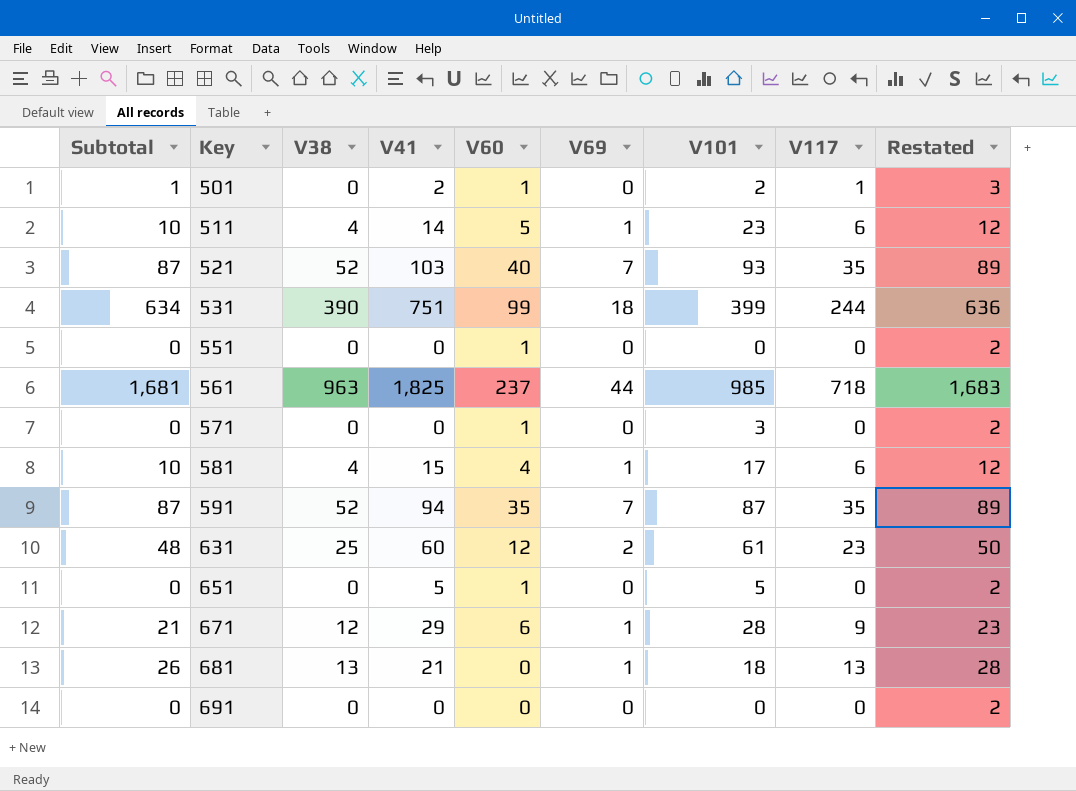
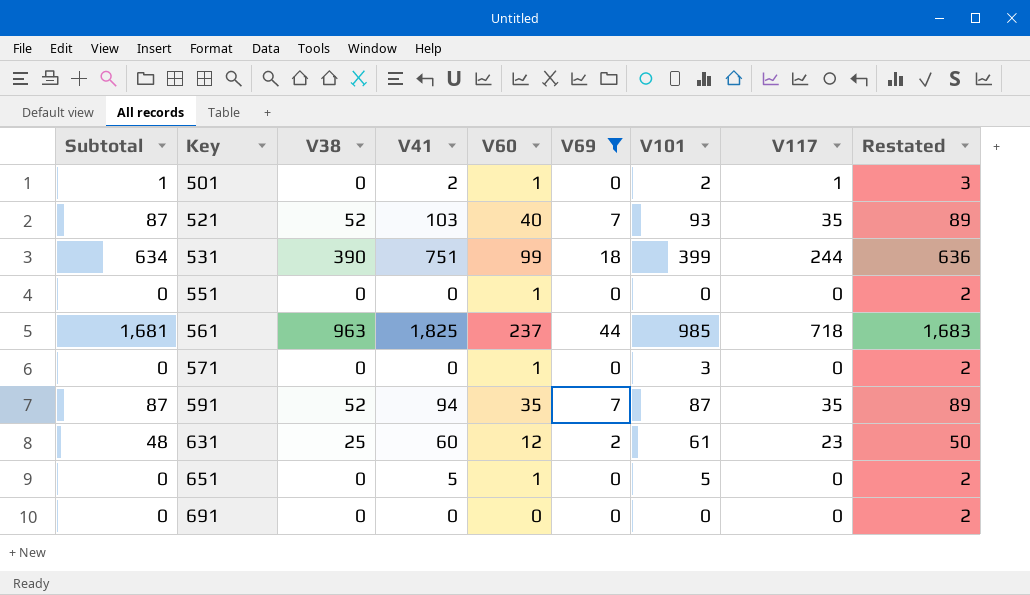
filter: none -> V69 != 1

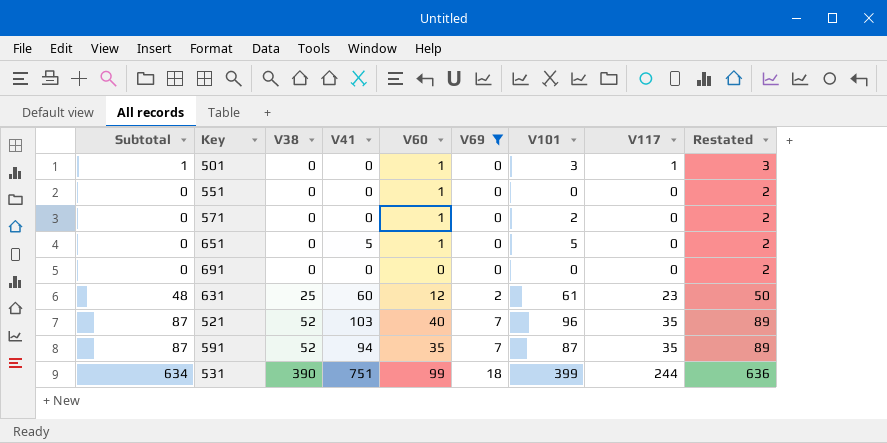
row order: Key ascending -> V38 ascending
row 561: 1,681 | 963 | 1,825 | 237 | 44 | 985 | 718 | 1,683 -> none
501 | V41: 2 -> 0
501 | V101: 2 -> 3
571 | V101: 3 -> 2
521 | V101: 93 -> 96

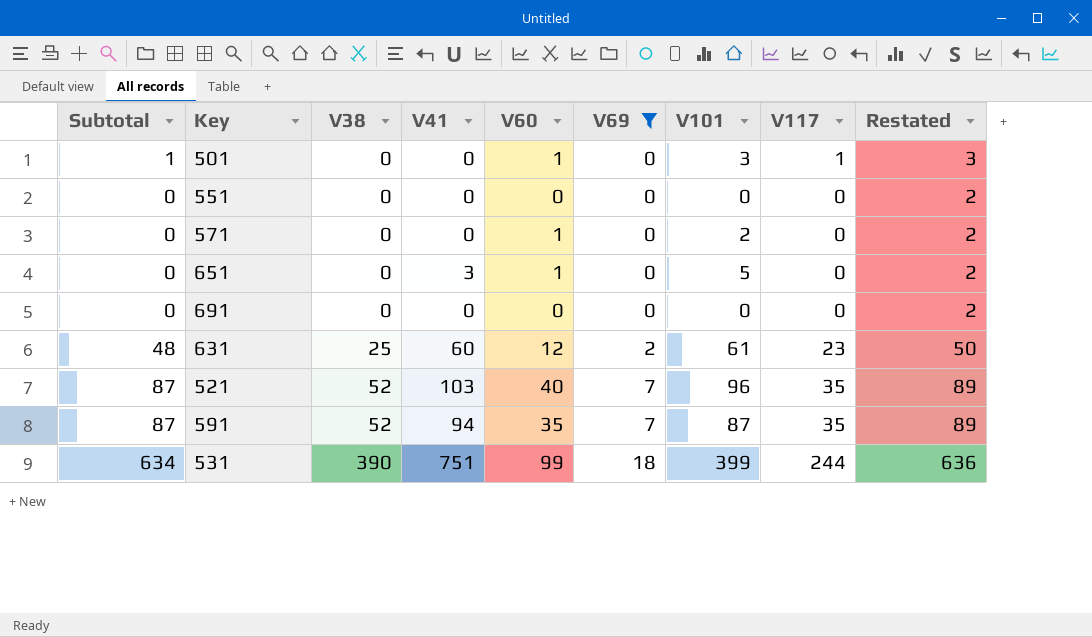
551 | V60: 1 -> 0
651 | V41: 5 -> 3

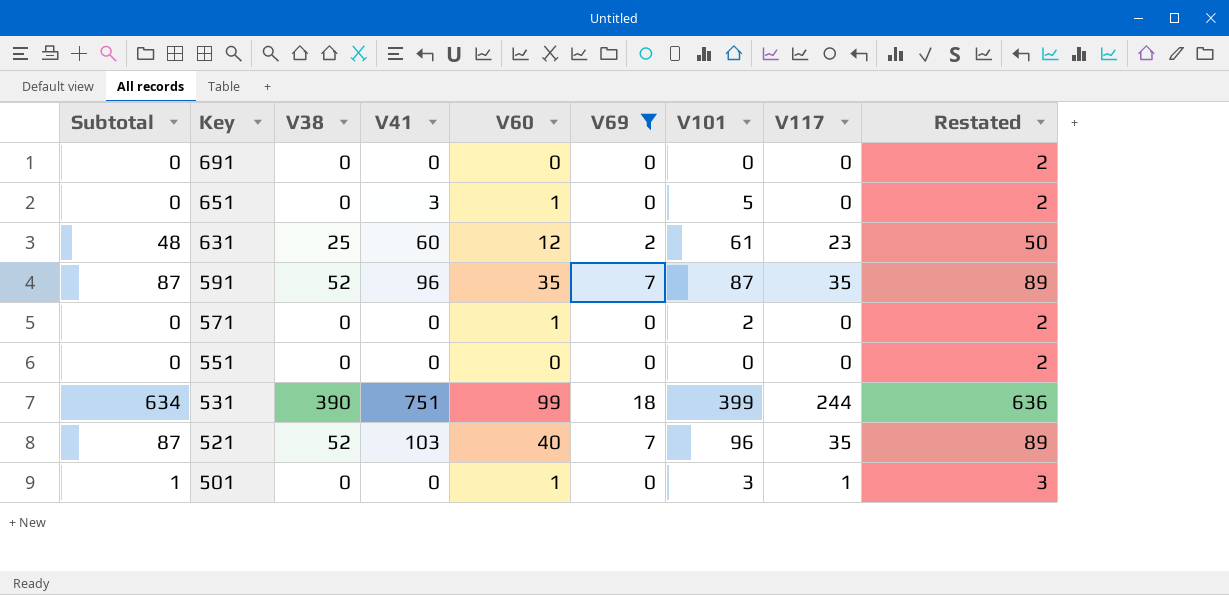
row order: V38 ascending -> Key descending
591 | V41: 94 -> 96

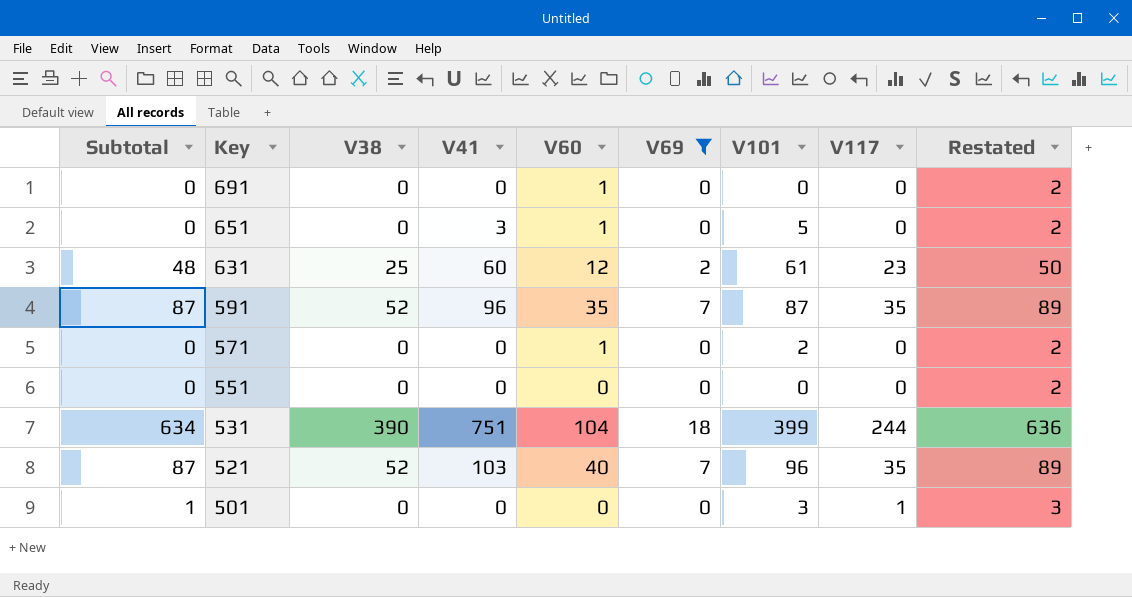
691 | V60: 0 -> 1
531 | V60: 99 -> 104
501 | V60: 1 -> 0

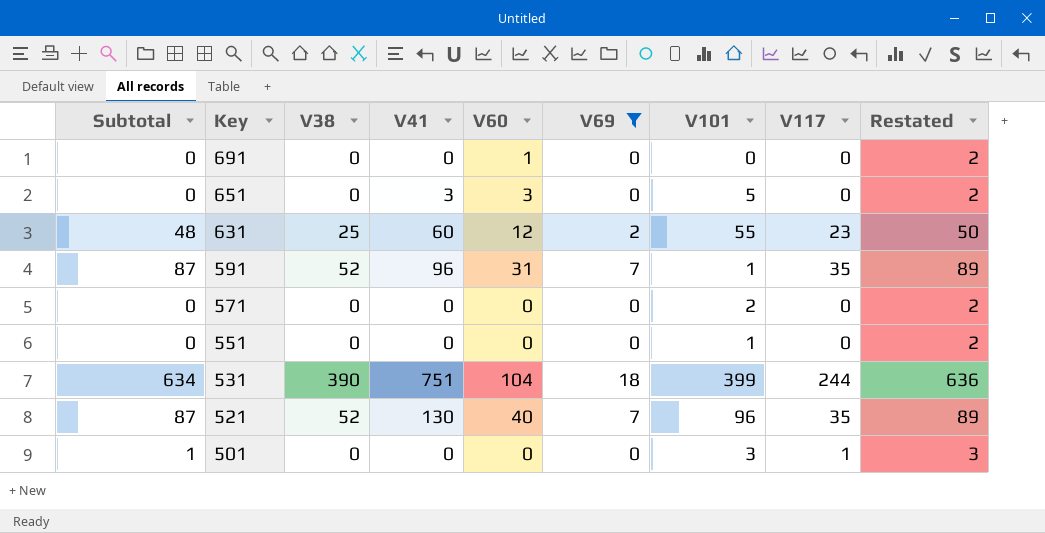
651 | V60: 1 -> 3
631 | V101: 61 -> 55
591 | V60: 35 -> 31
591 | V101: 87 -> 1
571 | V60: 1 -> 0
551 | V101: 0 -> 1
521 | V41: 103 -> 130

